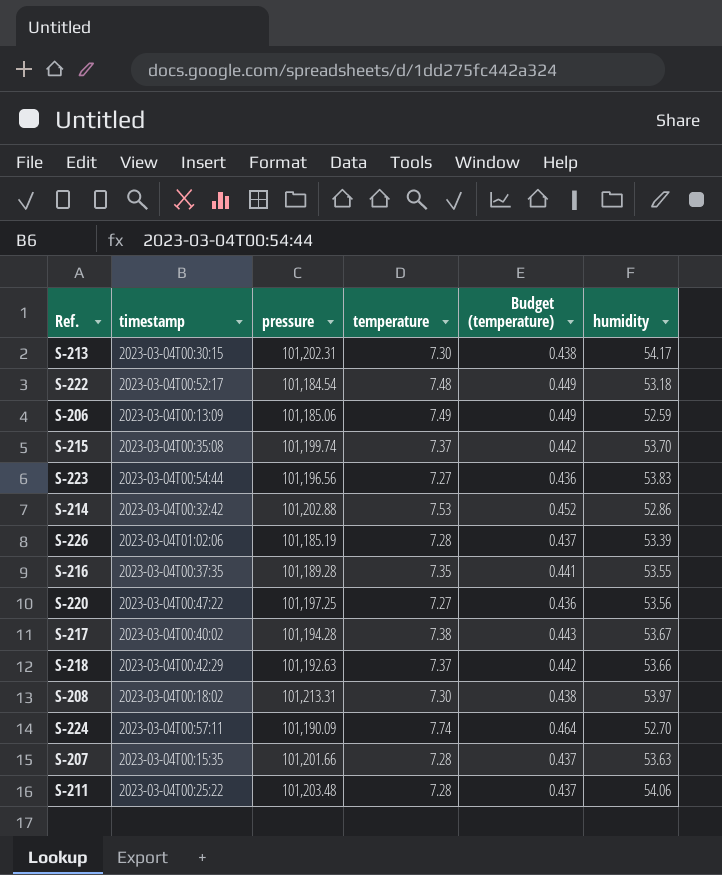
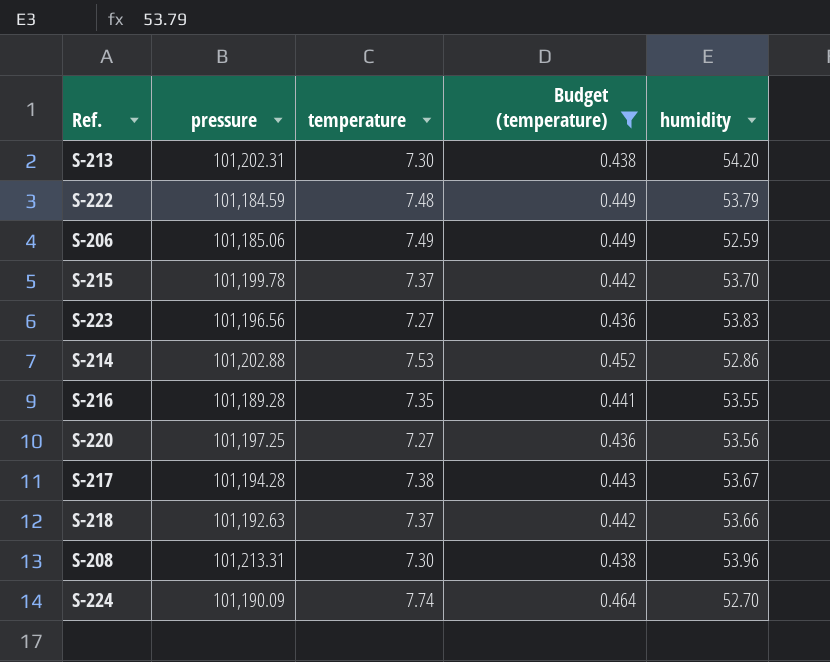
filter: none -> Budget (temperature) != 0.437
column timestamp | position: 2 -> none
S-213 | humidity: 54.17 -> 54.20
S-222 | pressure: 101,184.54 -> 101,184.59
S-222 | humidity: 53.18 -> 53.79
S-215 | pressure: 101,199.74 -> 101,199.78
S-208 | humidity: 53.97 -> 53.96

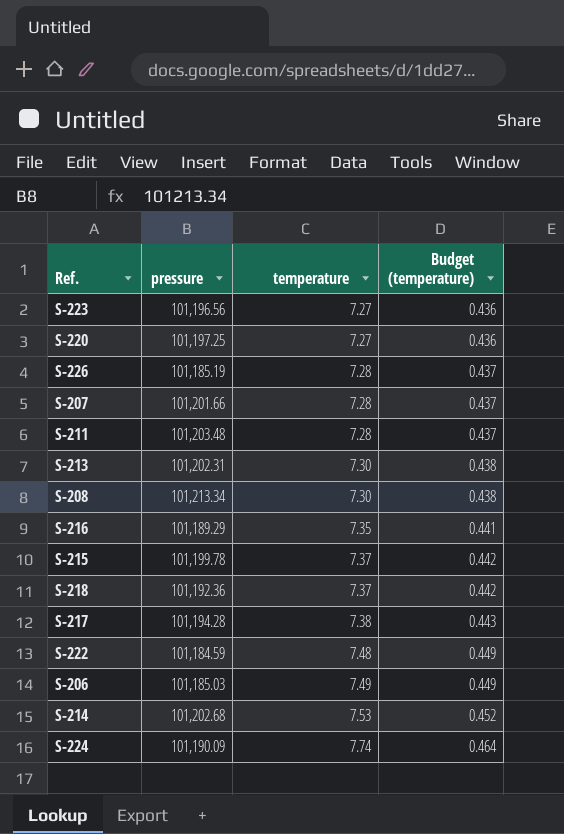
filter: Budget (temperature) != 0.437 -> none
row order: none -> temperature ascending
column humidity | position: 5 -> none
S-208 | pressure: 101,213.31 -> 101,213.34
S-216 | pressure: 101,189.28 -> 101,189.29
S-218 | pressure: 101,192.63 -> 101,192.36
S-206 | pressure: 101,185.06 -> 101,185.03
S-214 | pressure: 101,202.88 -> 101,202.68

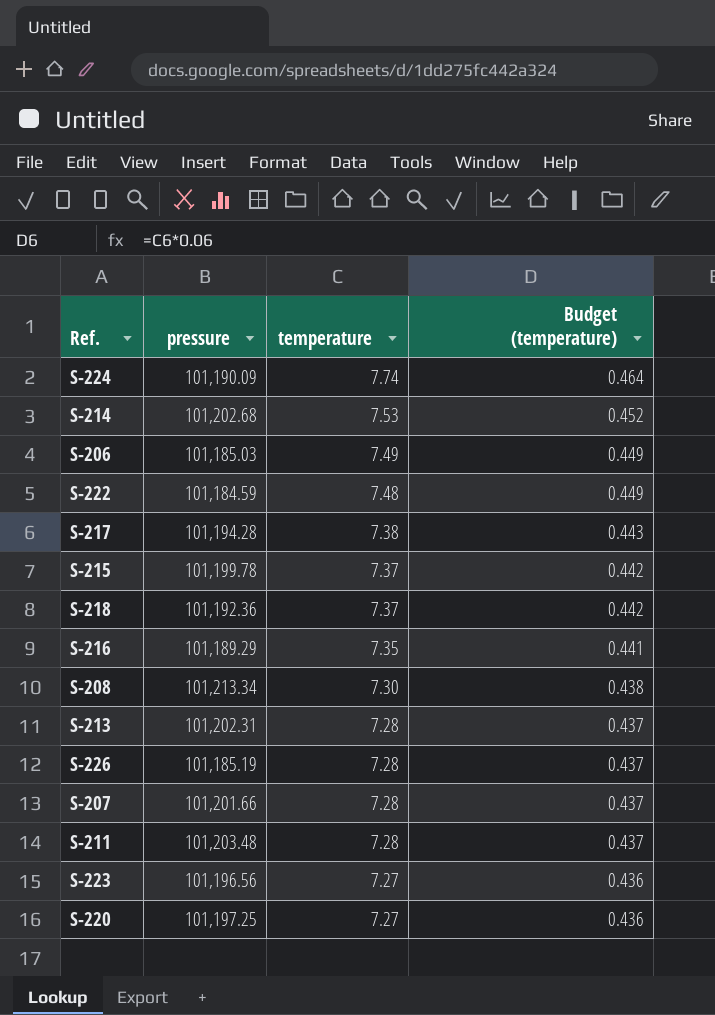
row order: temperature ascending -> temperature descending
S-213 | temperature: 7.30 -> 7.28
S-213 | Budget (temperature): 0.438 -> 0.437

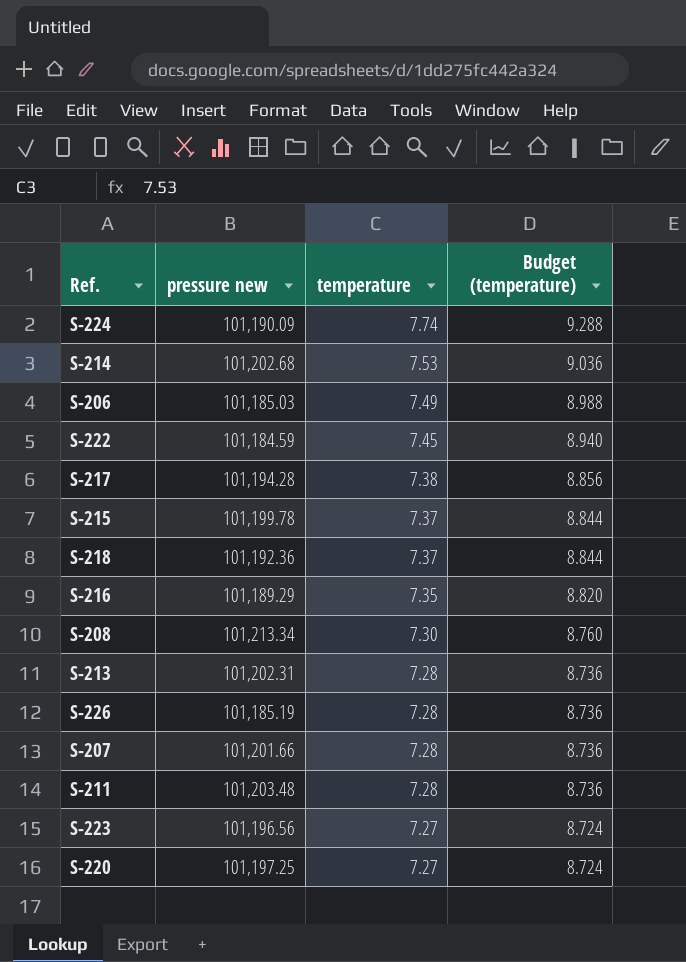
column name: pressure -> pressure new
column Budget (temperature) | formula: [temperature] * 0.06 -> [temperature] * 1.2
S-222 | temperature: 7.48 -> 7.45

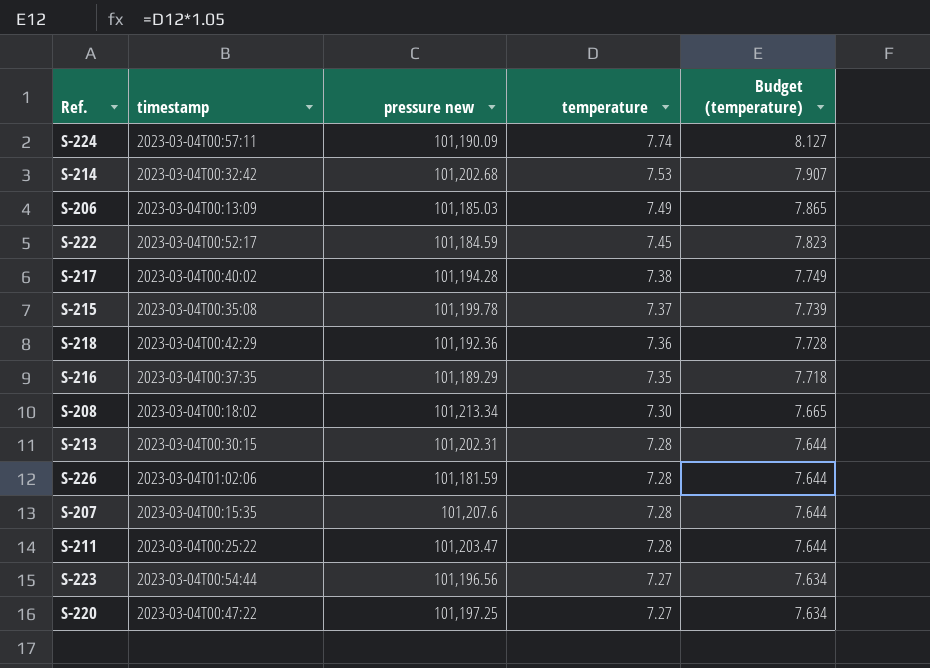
column timestamp | position: none -> 2
column Budget (temperature) | formula: [temperature] * 1.2 -> [temperature] * 1.05
S-218 | temperature: 7.37 -> 7.36
S-226 | pressure new: 101,185.19 -> 101,181.59
S-207 | pressure new: 101,201.66 -> 101,207.6
S-211 | pressure new: 101,203.48 -> 101,203.47

